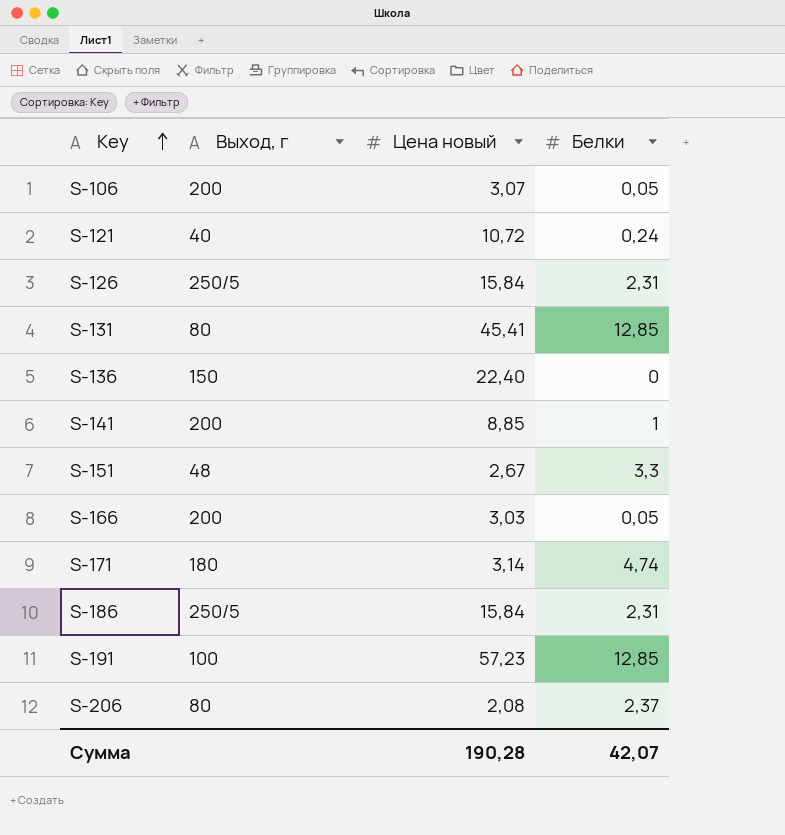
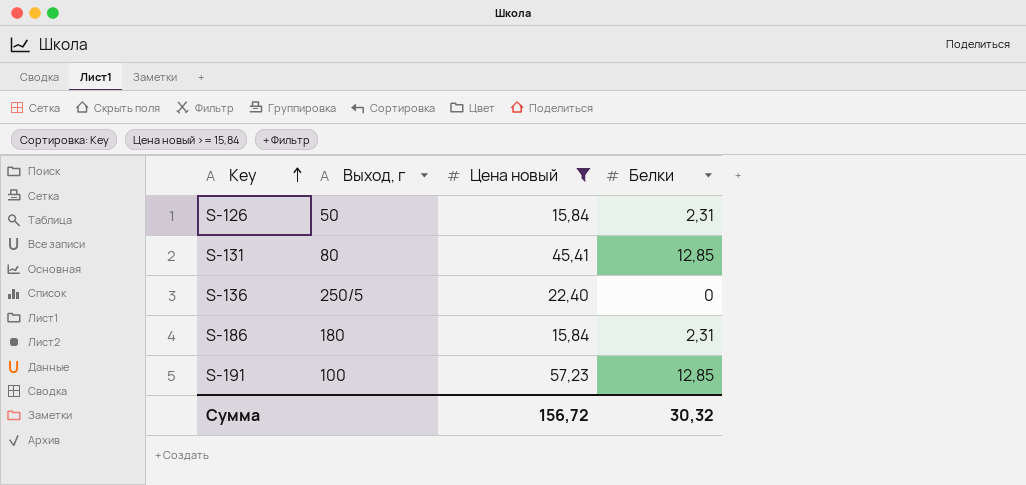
filter: none -> Цена новый >= 15,84
S-126 | Выход, г: 250/5 -> 50
S-136 | Выход, г: 150 -> 250/5
S-186 | Выход, г: 250/5 -> 180
Сумма | Цена новый: 190,28 -> 156,72
Сумма | Белки: 42,07 -> 30,32

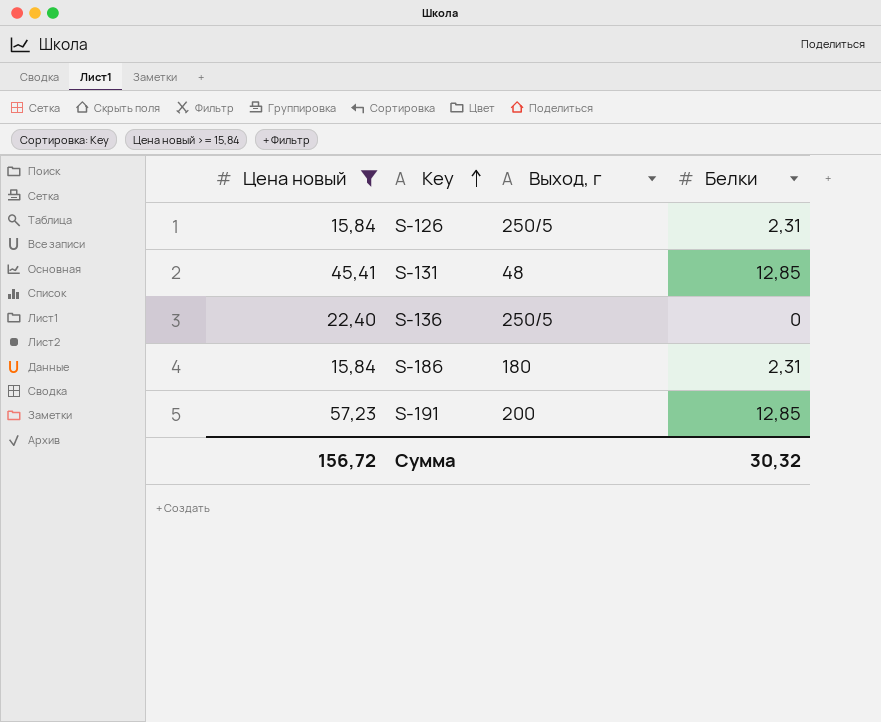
column Цена новый | position: 3 -> 1
S-126 | Выход, г: 50 -> 250/5
S-131 | Выход, г: 80 -> 48
S-191 | Выход, г: 100 -> 200

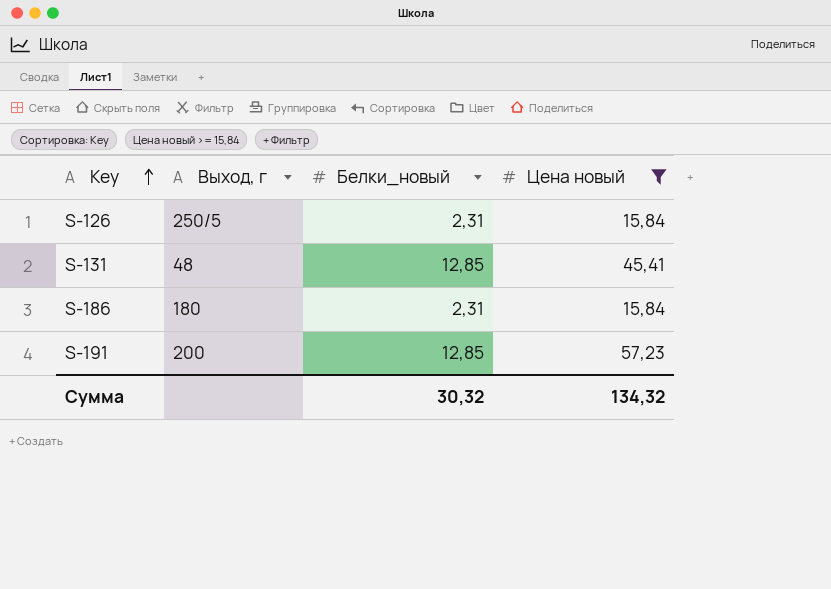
column name: Белки -> Белки_новый
column Цена новый | position: 1 -> 4
row S-136: 22,40 | 250/5 | 0 -> none
Сумма | Цена новый: 156,72 -> 134,32

